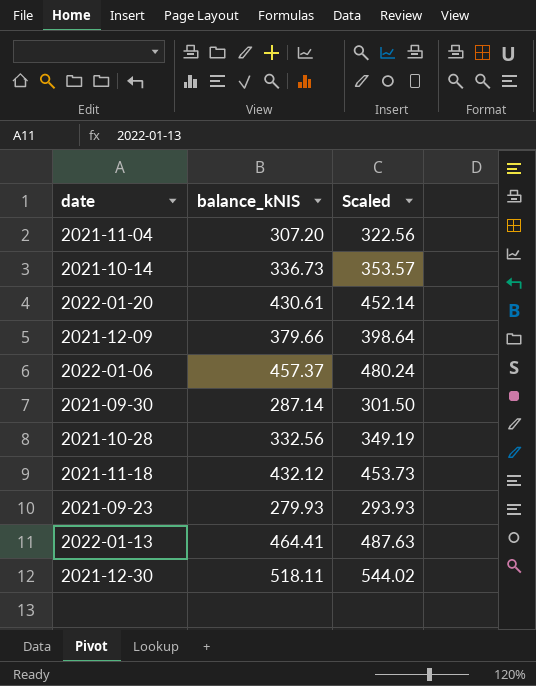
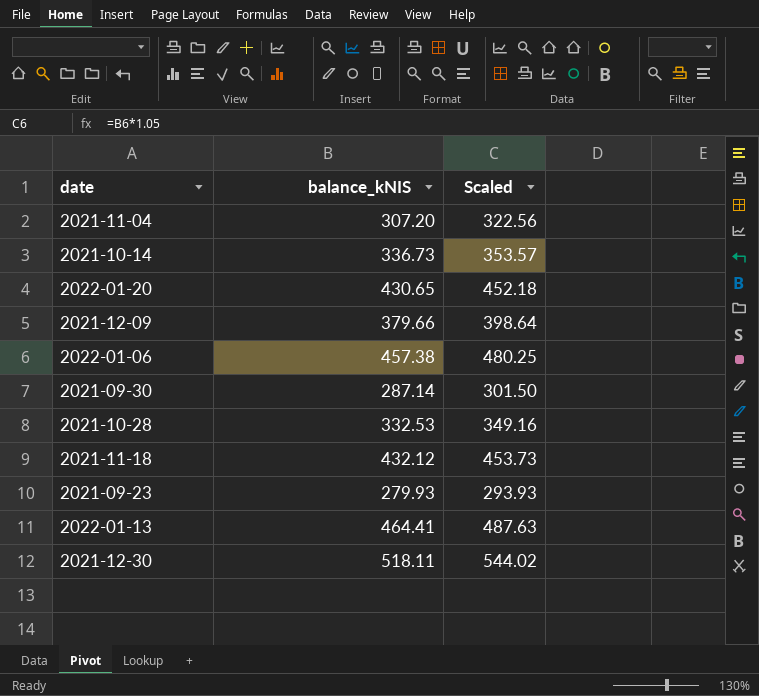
2022-01-20 | balance_kNIS: 430.61 -> 430.65
2022-01-20 | Scaled: 452.14 -> 452.18
2022-01-06 | balance_kNIS: 457.37 -> 457.38
2022-01-06 | Scaled: 480.24 -> 480.25
2021-10-28 | balance_kNIS: 332.56 -> 332.53
2021-10-28 | Scaled: 349.19 -> 349.16

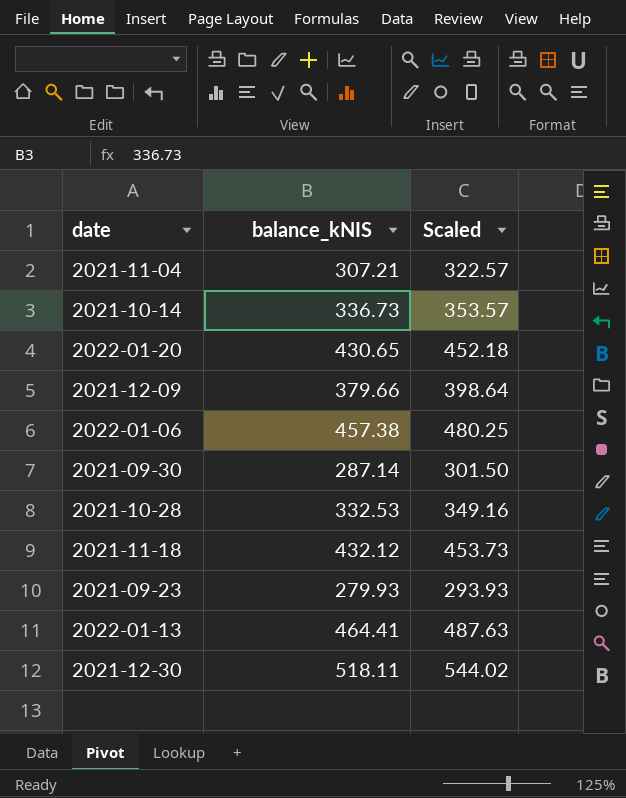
2021-11-04 | balance_kNIS: 307.20 -> 307.21
2021-11-04 | Scaled: 322.56 -> 322.57

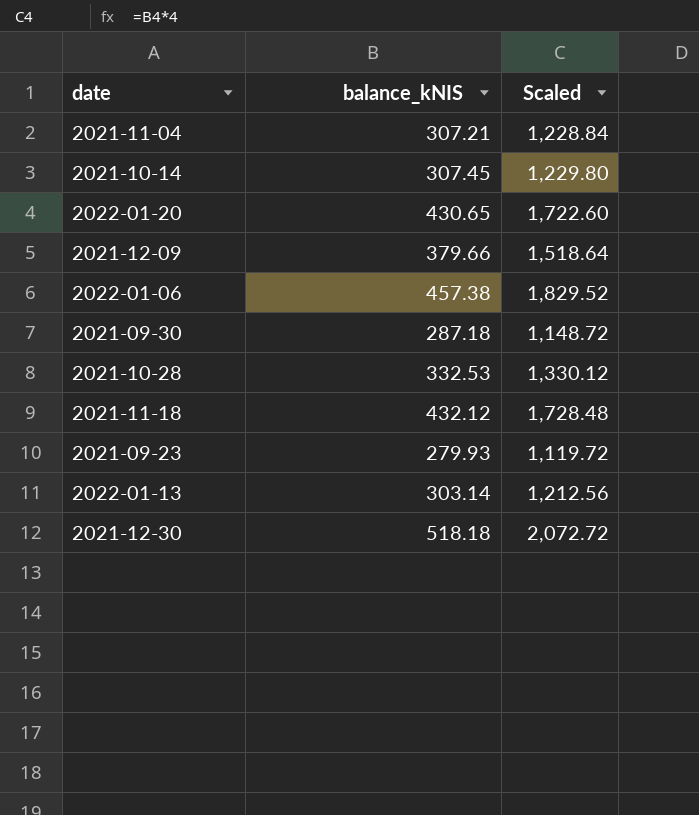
column Scaled | formula: [balance_kNIS] * 1.05 -> [balance_kNIS] * 4
2021-10-14 | balance_kNIS: 336.73 -> 307.45
2021-09-30 | balance_kNIS: 287.14 -> 287.18
2022-01-13 | balance_kNIS: 464.41 -> 303.14
2021-12-30 | balance_kNIS: 518.11 -> 518.18

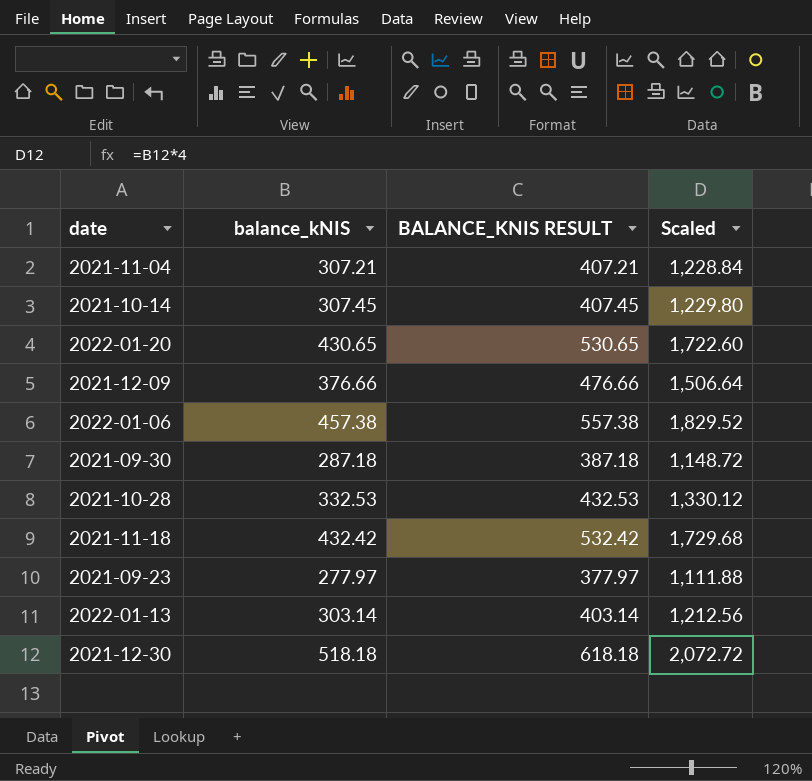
column BALANCE_KNIS RESULT | formula: none -> [balance_kNIS] + 100
2021-12-09 | balance_kNIS: 379.66 -> 376.66
2021-12-09 | Scaled: 1,518.64 -> 1,506.64
2021-11-18 | balance_kNIS: 432.12 -> 432.42
2021-11-18 | Scaled: 1,728.48 -> 1,729.68
2021-09-23 | balance_kNIS: 279.93 -> 277.97
2021-09-23 | Scaled: 1,119.72 -> 1,111.88

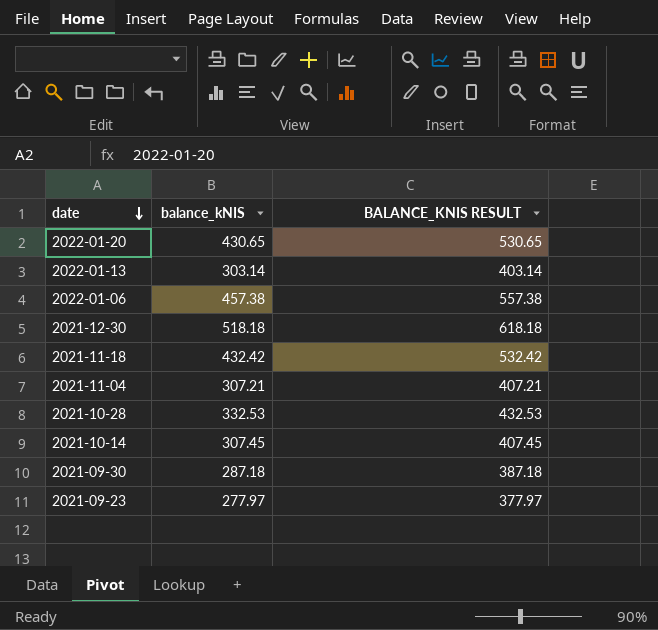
row order: none -> date descending
column Scaled | formula: [balance_kNIS] * 4 -> none
row 2021-12-09: 376.66 | 476.66 | 1,506.64 -> none

